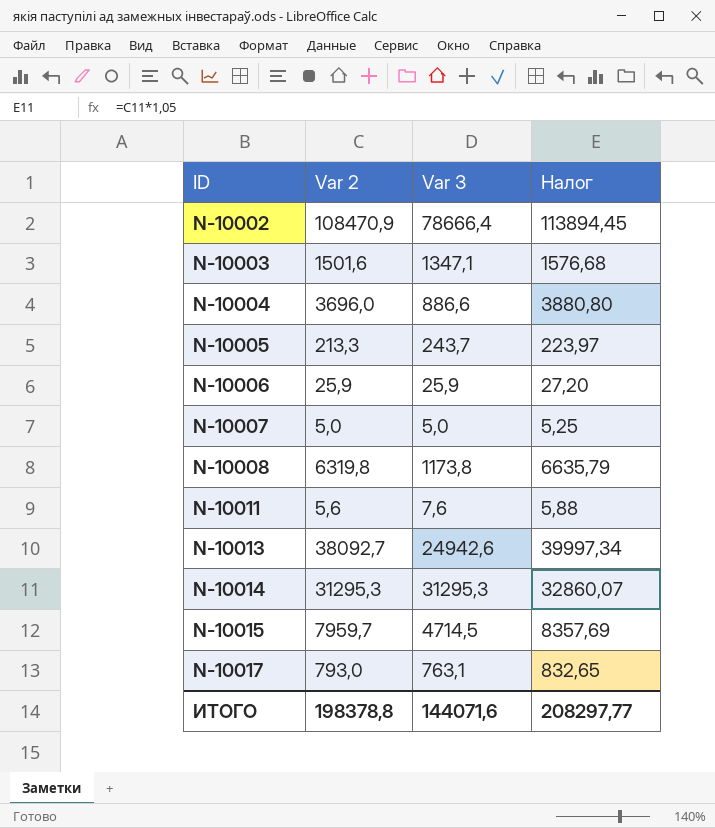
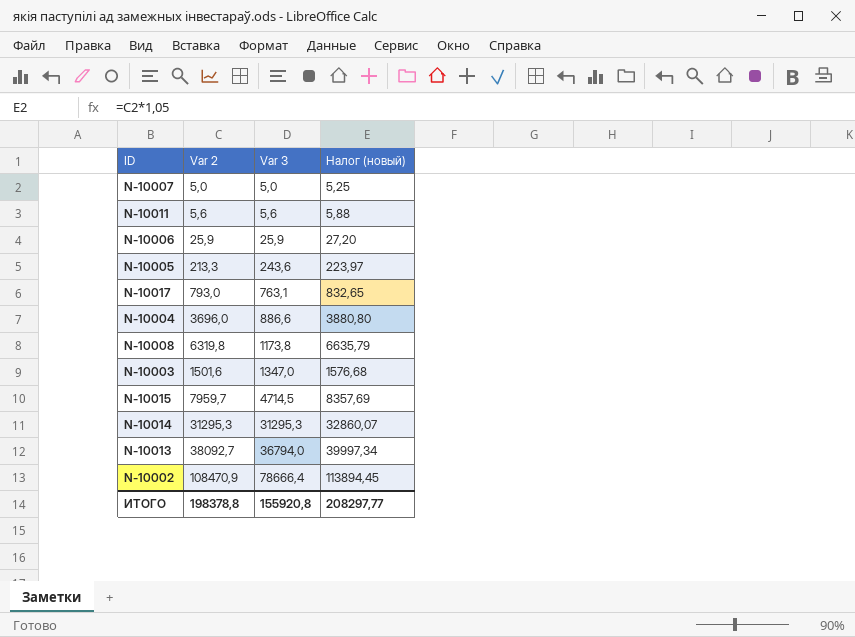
row order: ID ascending -> Var 3 ascending
column name: Налог -> Налог (новый)
N-10011 | Var 3: 7,6 -> 5,6
N-10005 | Var 3: 243,7 -> 243,6
N-10003 | Var 3: 1347,1 -> 1347,0
N-10013 | Var 3: 24942,6 -> 36794,0
ИТОГО | Var 3: 144071,6 -> 155920,8

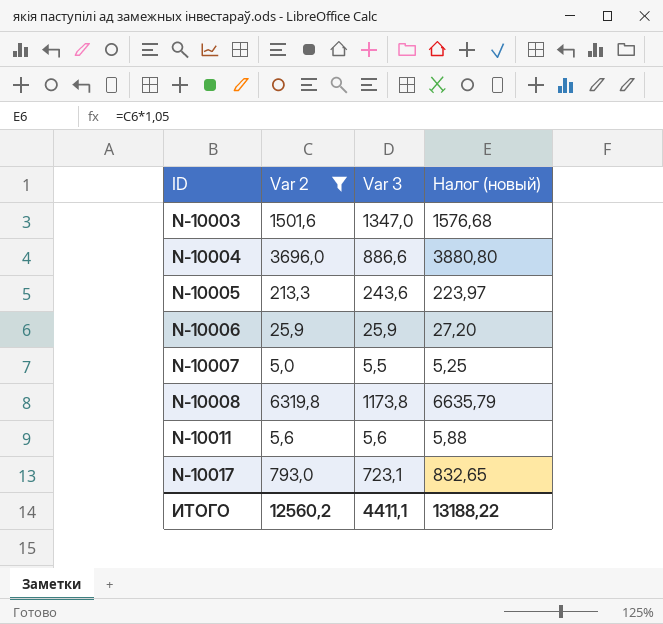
filter: none -> Var 2 <= 6319,8
row order: Var 3 ascending -> ID ascending
N-10007 | Var 3: 5,0 -> 5,5
N-10017 | Var 3: 763,1 -> 723,1
ИТОГО | Var 2: 198378,8 -> 12560,2
ИТОГО | Var 3: 155920,8 -> 4411,1
ИТОГО | Налог (новый): 208297,77 -> 13188,22

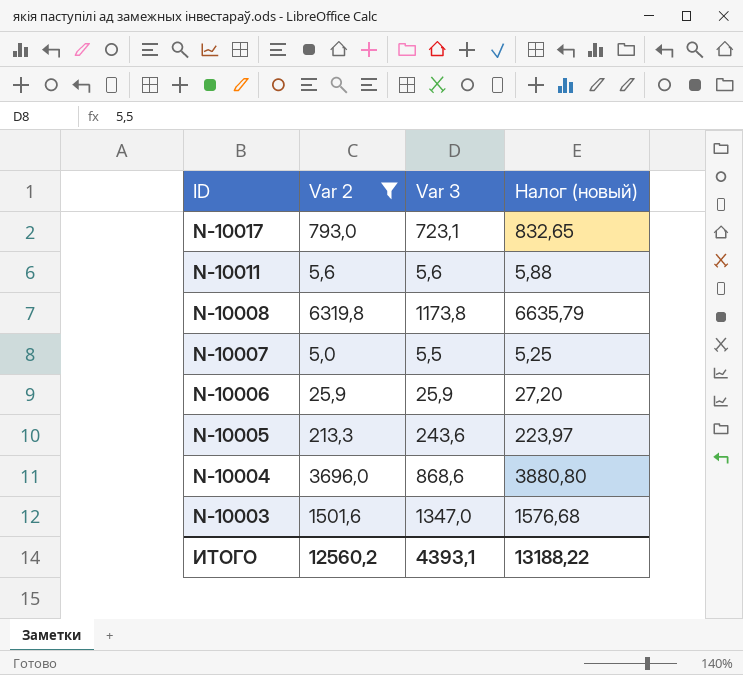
row order: ID ascending -> ID descending
N-10004 | Var 3: 886,6 -> 868,6
ИТОГО | Var 3: 4411,1 -> 4393,1

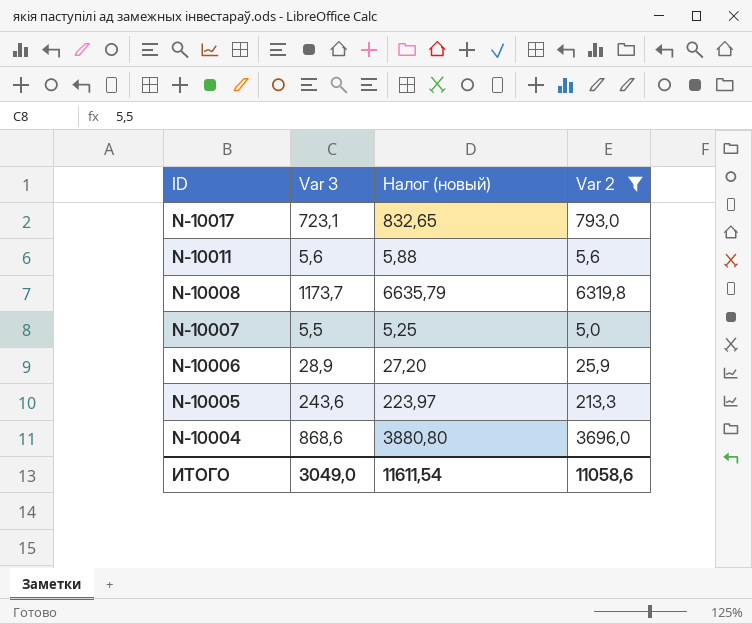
column Var 2 | position: 2 -> 4
row N-10003: 1501,6 | 1347,0 | 1576,68 -> none
N-10008 | Var 3: 1173,8 -> 1173,7
N-10006 | Var 3: 25,9 -> 28,9
ИТОГО | Var 3: 4393,1 -> 3049,0
ИТОГО | Налог (новый): 13188,22 -> 11611,54
ИТОГО | Var 2: 12560,2 -> 11058,6

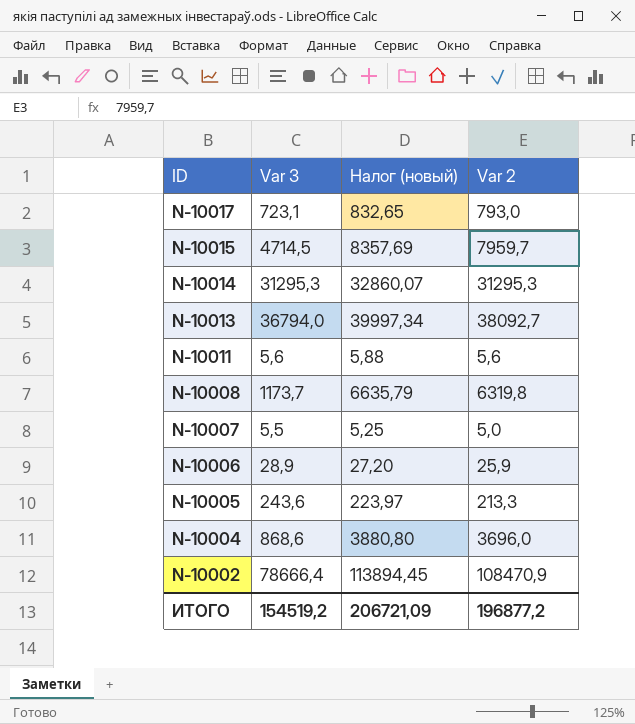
filter: Var 2 <= 6319,8 -> none
ИТОГО | Var 3: 3049,0 -> 154519,2
ИТОГО | Налог (новый): 11611,54 -> 206721,09
ИТОГО | Var 2: 11058,6 -> 196877,2

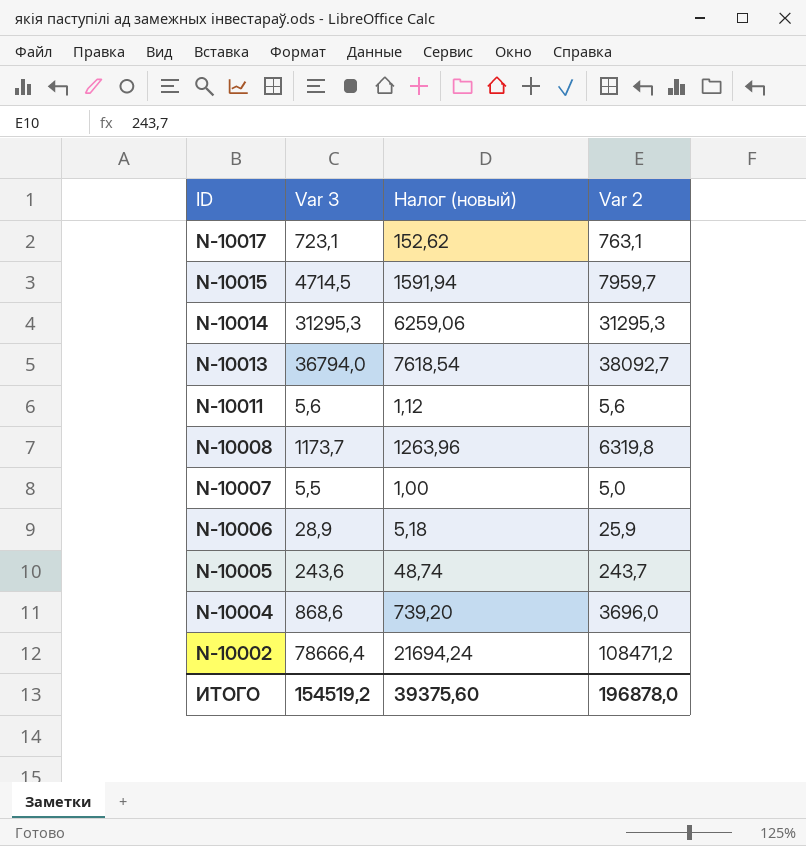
column Налог (новый) | formula: [Var 2] * 1,05 -> [Var 2] * 0,2
N-10017 | Var 2: 793,0 -> 763,1
N-10005 | Var 2: 213,3 -> 243,7
N-10002 | Var 2: 108470,9 -> 108471,2
ИТОГО | Налог (новый): 206721,09 -> 39375,60
ИТОГО | Var 2: 196877,2 -> 196878,0

